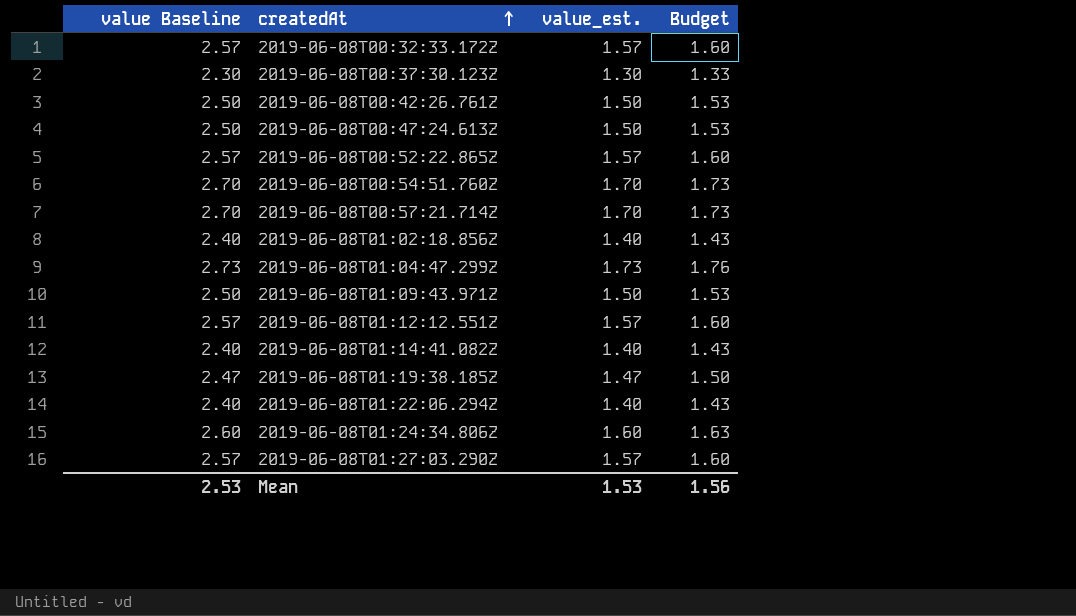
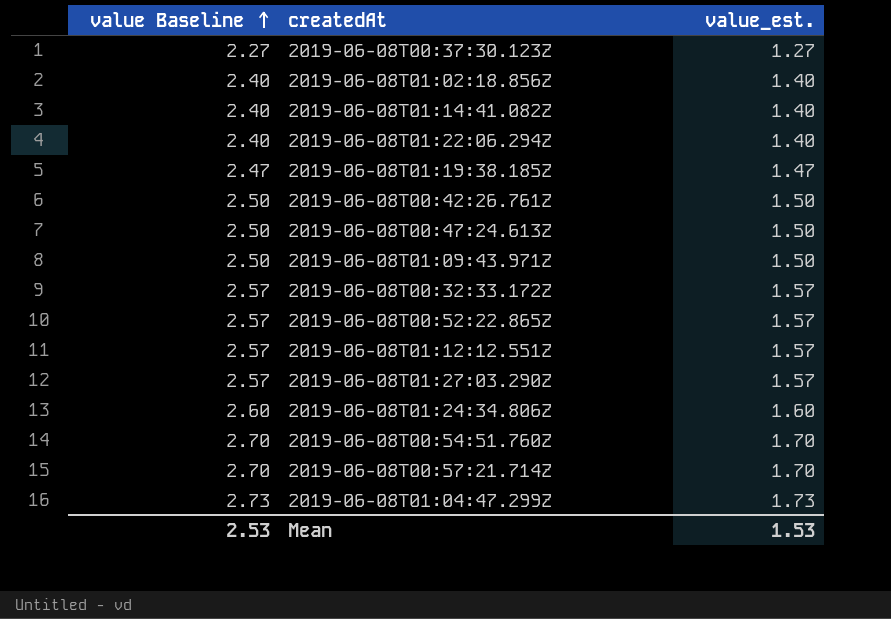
row order: createdAt ascending -> value Baseline ascending
column Budget | formula: [value_est.] * 1.02 -> none
2019-06-08T00:37:30.123Z | value Baseline: 2.30 -> 2.27
2019-06-08T00:37:30.123Z | value_est.: 1.30 -> 1.27

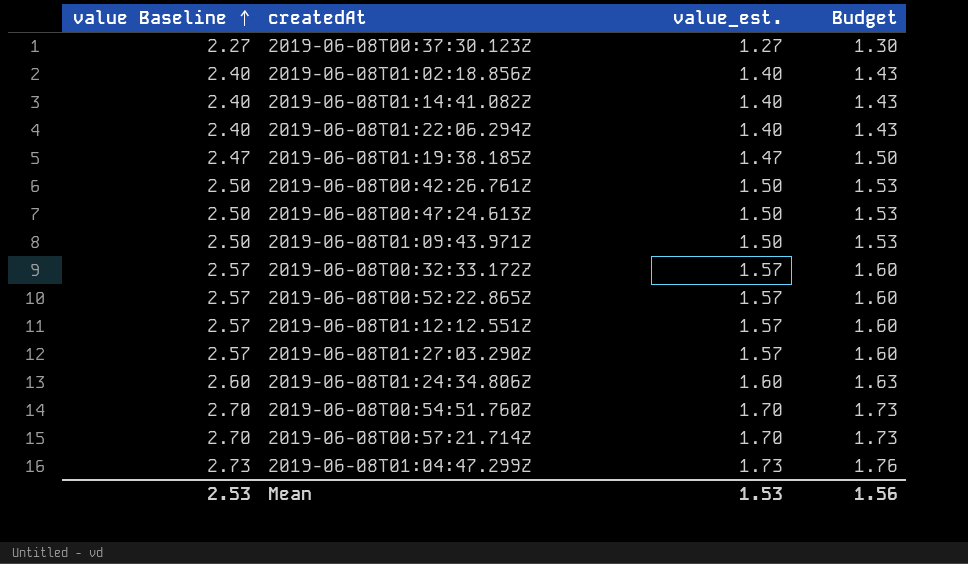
column Budget | formula: none -> [value_est.] * 1.02

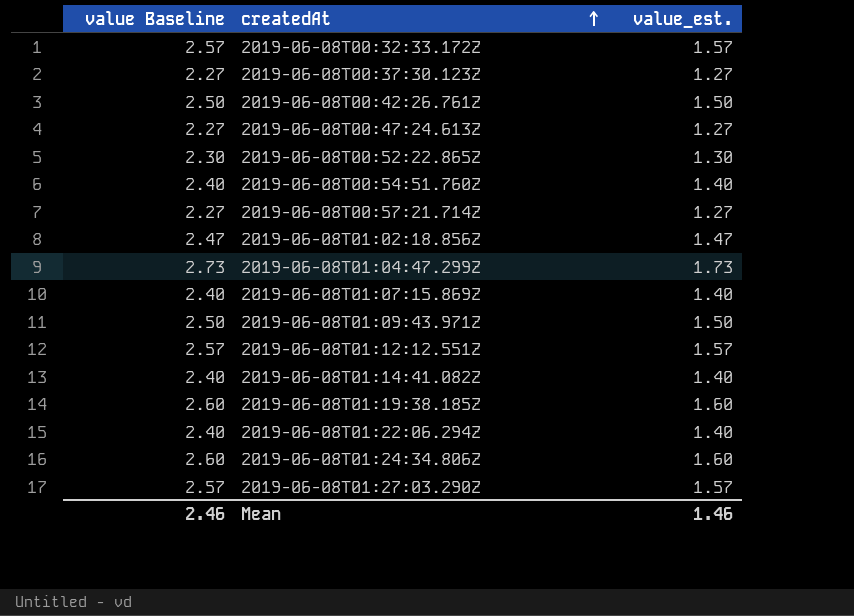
row order: value Baseline ascending -> createdAt ascending
column Budget | formula: [value_est.] * 1.02 -> none
2019-06-08T00:47:24.613Z | value Baseline: 2.50 -> 2.27
2019-06-08T00:47:24.613Z | value_est.: 1.50 -> 1.27
2019-06-08T00:52:22.865Z | value Baseline: 2.57 -> 2.30
2019-06-08T00:52:22.865Z | value_est.: 1.57 -> 1.30
2019-06-08T00:54:51.760Z | value Baseline: 2.70 -> 2.40
2019-06-08T00:54:51.760Z | value_est.: 1.70 -> 1.40
2019-06-08T00:57:21.714Z | value Baseline: 2.70 -> 2.27
2019-06-08T00:57:21.714Z | value_est.: 1.70 -> 1.27
2019-06-08T01:02:18.856Z | value Baseline: 2.40 -> 2.47
2019-06-08T01:02:18.856Z | value_est.: 1.40 -> 1.47
row 2019-06-08T01:07:15.869Z: none -> 2.40 | 1.40
2019-06-08T01:19:38.185Z | value Baseline: 2.47 -> 2.60
2019-06-08T01:19:38.185Z | value_est.: 1.47 -> 1.60
Mean | value Baseline: 2.53 -> 2.46
Mean | value_est.: 1.53 -> 1.46

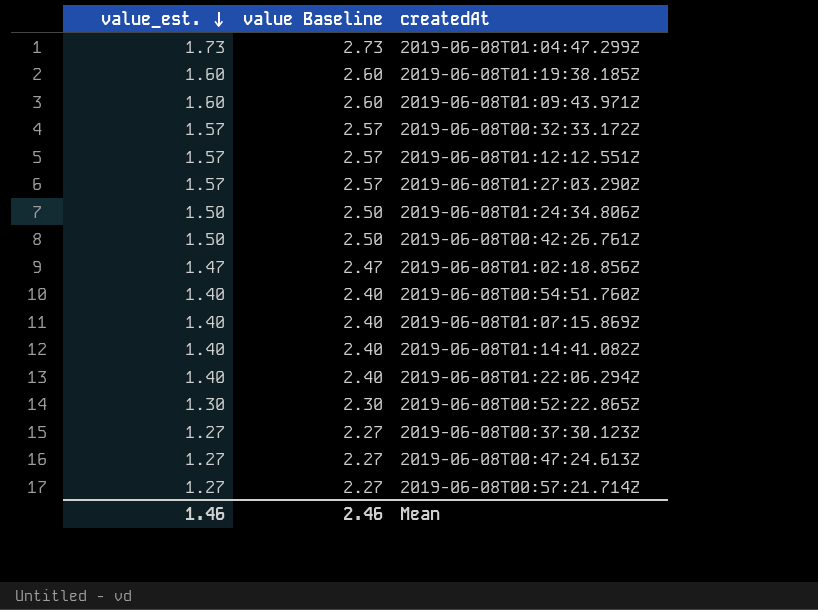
row order: createdAt ascending -> value_est. descending
column value_est. | position: 3 -> 1
2019-06-08T01:09:43.971Z | value_est.: 1.50 -> 1.60
2019-06-08T01:09:43.971Z | value Baseline: 2.50 -> 2.60
2019-06-08T01:24:34.806Z | value_est.: 1.60 -> 1.50
2019-06-08T01:24:34.806Z | value Baseline: 2.60 -> 2.50

